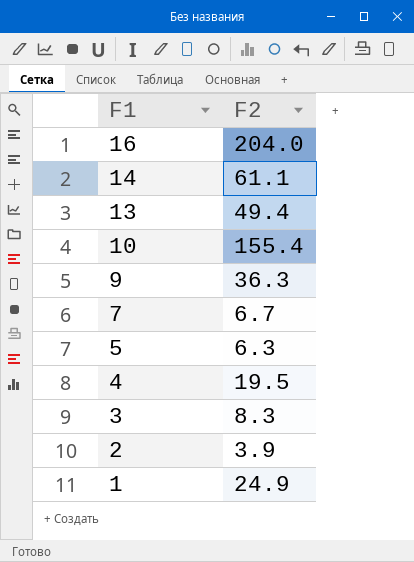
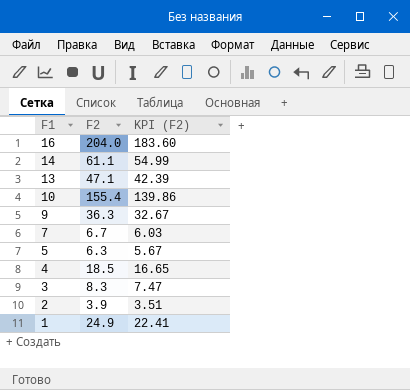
column KPI (F2) | formula: none -> [F2] * 0.9
13 | F2: 49.4 -> 47.1
4 | F2: 19.5 -> 18.5

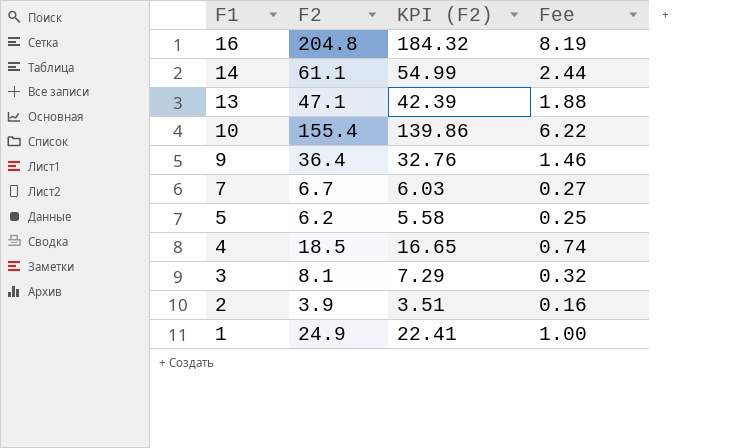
column Fee | formula: none -> [F2] * 0.04
16 | F2: 204.0 -> 204.8
16 | KPI (F2): 183.60 -> 184.32
9 | F2: 36.3 -> 36.4
9 | KPI (F2): 32.67 -> 32.76
5 | F2: 6.3 -> 6.2
5 | KPI (F2): 5.67 -> 5.58
3 | F2: 8.3 -> 8.1
3 | KPI (F2): 7.47 -> 7.29

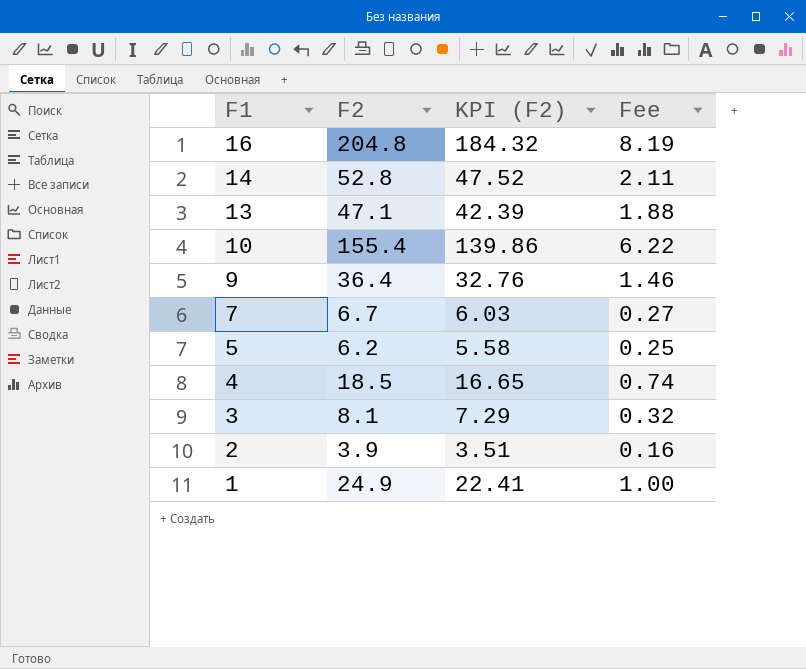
14 | F2: 61.1 -> 52.8
14 | KPI (F2): 54.99 -> 47.52
14 | Fee: 2.44 -> 2.11

